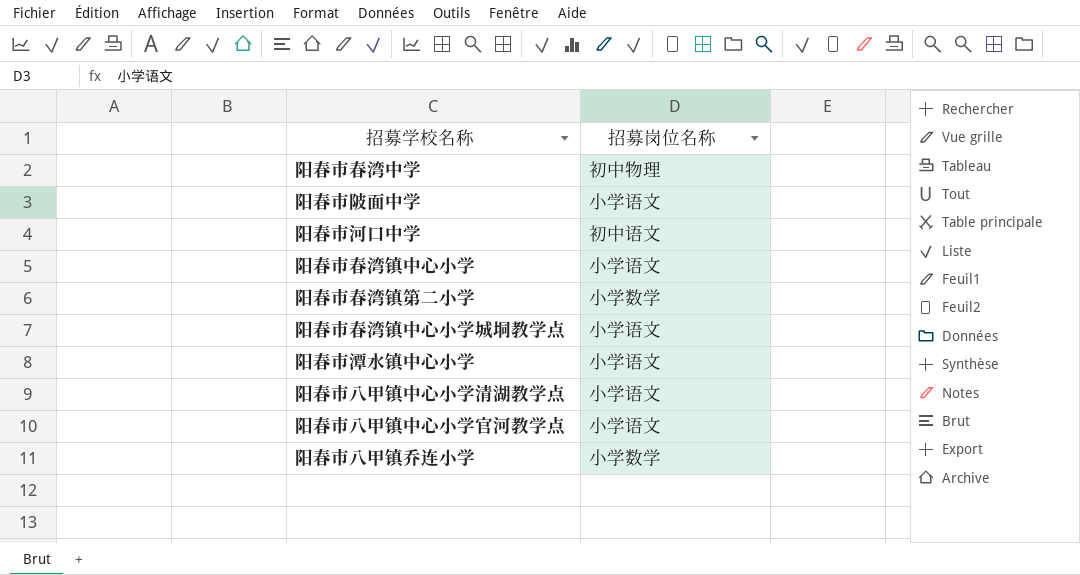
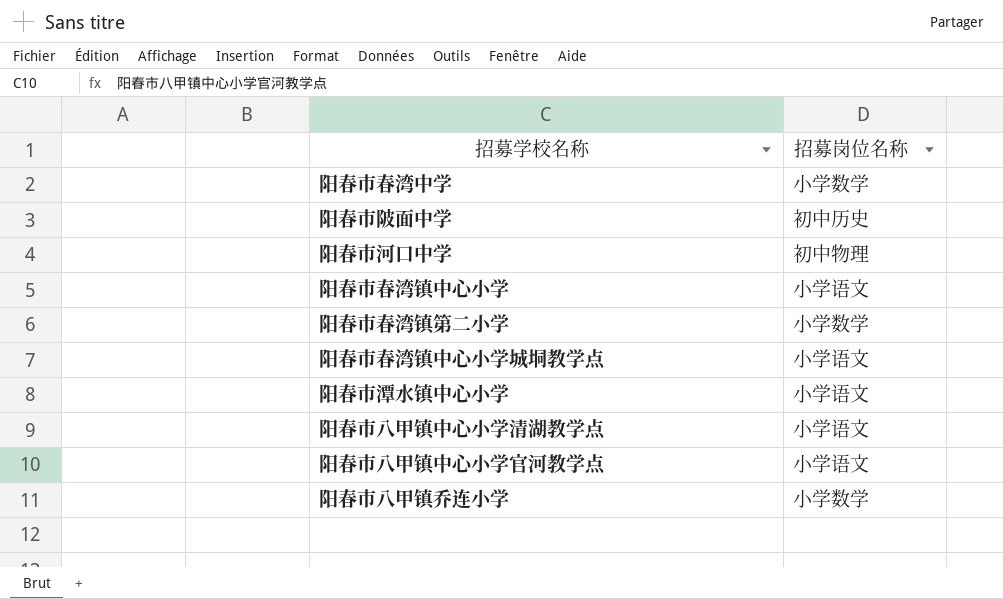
阳春市春湾中学 | 招募岗位名称: 初中物理 -> 小学数学
阳春市陂面中学 | 招募岗位名称: 小学语文 -> 初中历史
阳春市河口中学 | 招募岗位名称: 初中语文 -> 初中物理

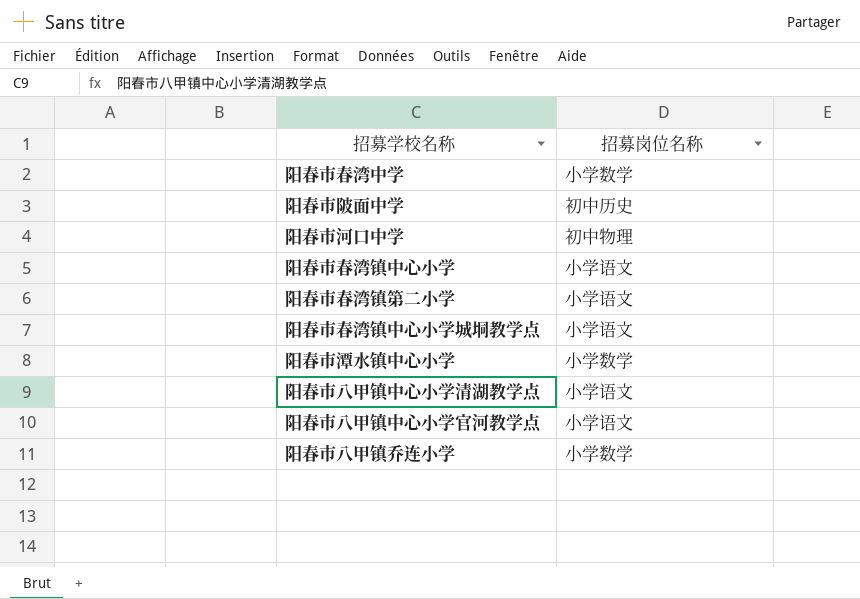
阳春市春湾镇第二小学 | 招募岗位名称: 小学数学 -> 小学语文
阳春市潭水镇中心小学 | 招募岗位名称: 小学语文 -> 小学数学

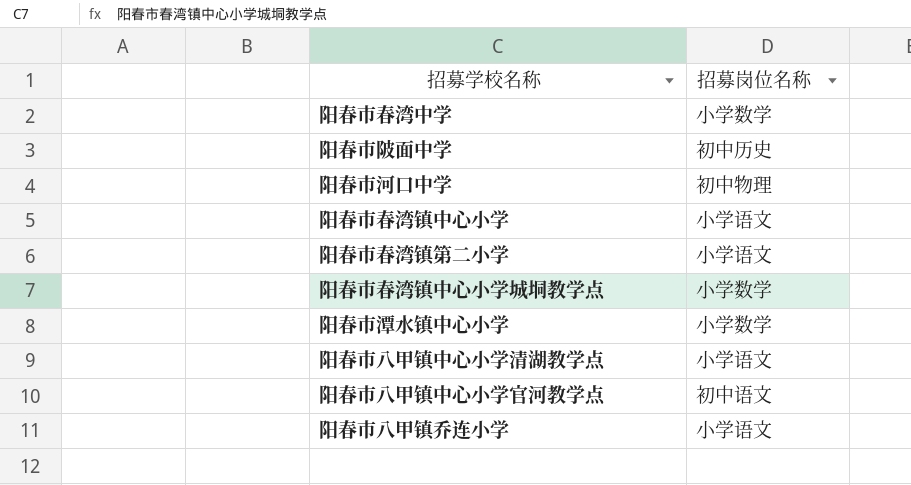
阳春市春湾镇中心小学城垌教学点 | 招募岗位名称: 小学语文 -> 小学数学
阳春市八甲镇中心小学官河教学点 | 招募岗位名称: 小学语文 -> 初中语文
阳春市八甲镇乔连小学 | 招募岗位名称: 小学数学 -> 小学语文

